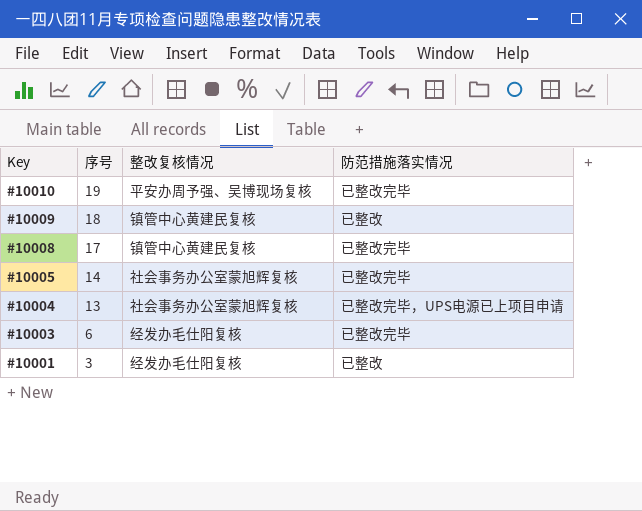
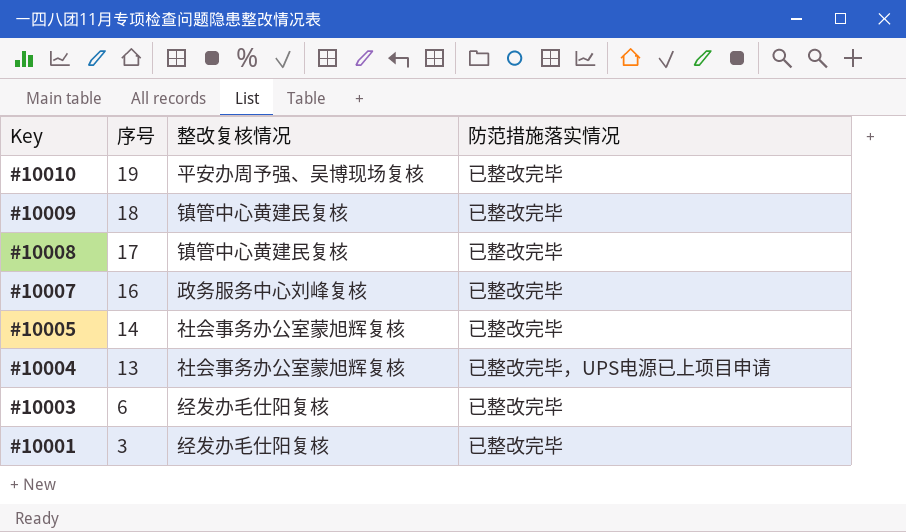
#10009 | 防范措施落实情况: 已整改 -> 已整改完毕
row #10007: none -> 16 | 政务服务中心刘峰复核 | 已整改完毕
#10001 | 防范措施落实情况: 已整改 -> 已整改完毕

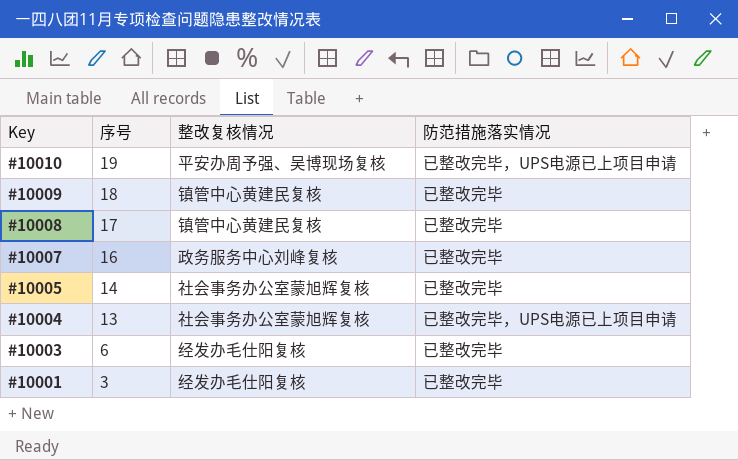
#10010 | 防范措施落实情况: 已整改完毕 -> 已整改完毕，UPS电源已上项目申请

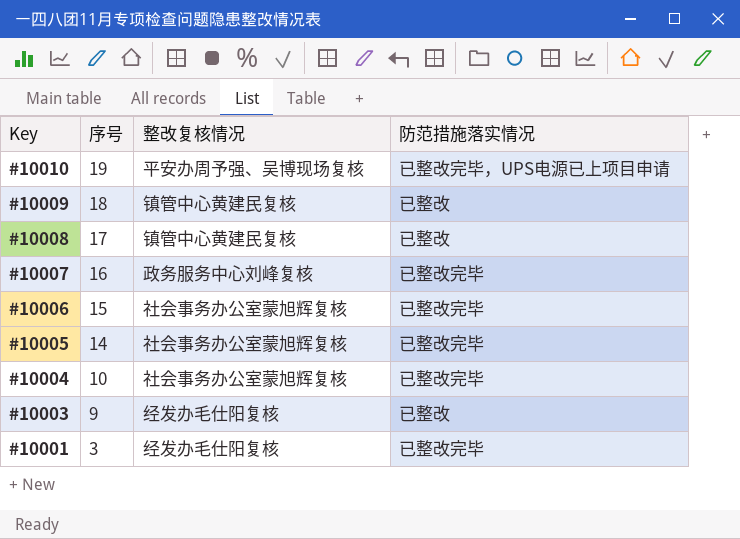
#10009 | 防范措施落实情况: 已整改完毕 -> 已整改
#10008 | 防范措施落实情况: 已整改完毕 -> 已整改
row #10006: none -> 15 | 社会事务办公室蒙旭辉复核 | 已整改完毕
#10004 | 序号: 13 -> 10
#10004 | 防范措施落实情况: 已整改完毕，UPS电源已上项目申请 -> 已整改完毕
#10003 | 序号: 6 -> 9
#10003 | 防范措施落实情况: 已整改完毕 -> 已整改

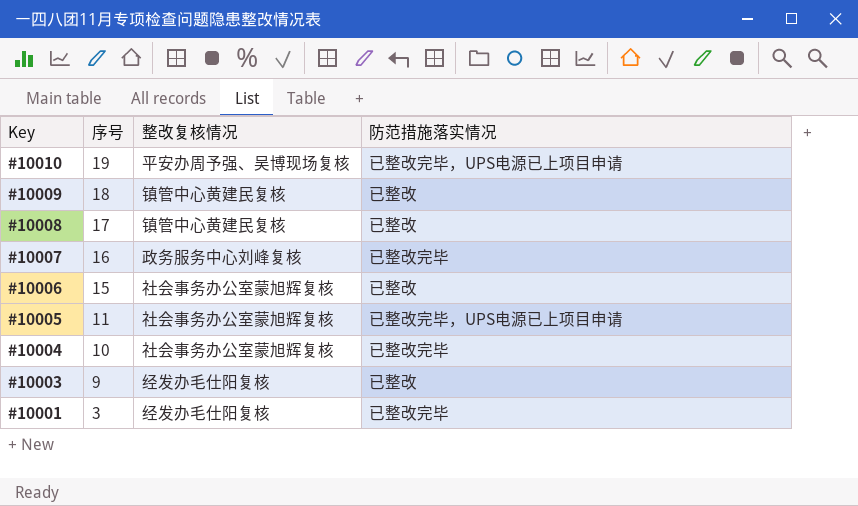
#10006 | 防范措施落实情况: 已整改完毕 -> 已整改
#10005 | 序号: 14 -> 11
#10005 | 防范措施落实情况: 已整改完毕 -> 已整改完毕，UPS电源已上项目申请

